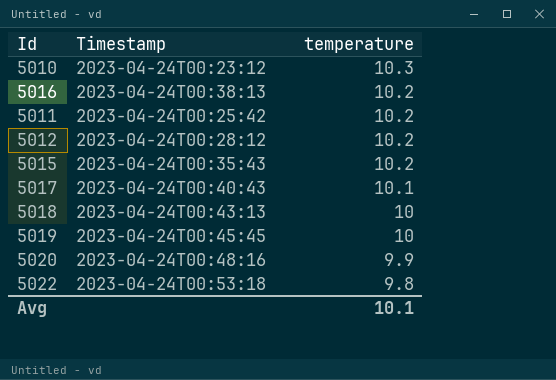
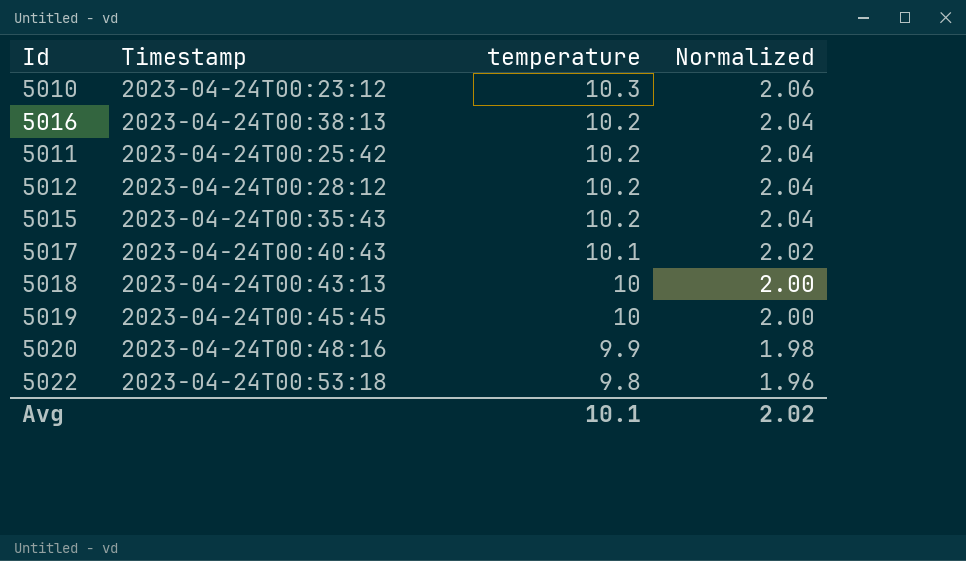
column Normalized | formula: none -> [temperature] * 0.2

